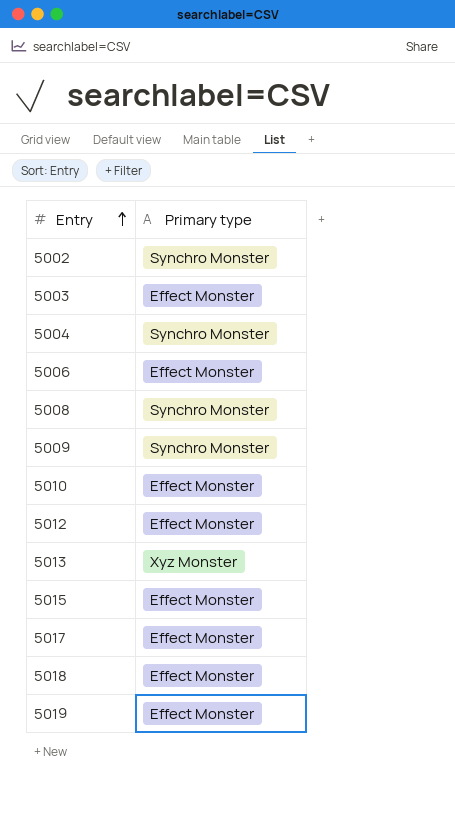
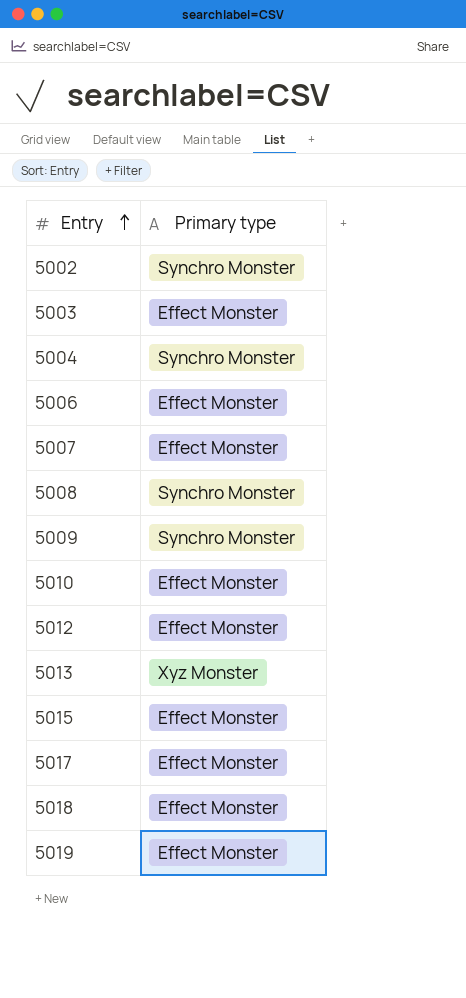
row 5007: none -> Effect Monster

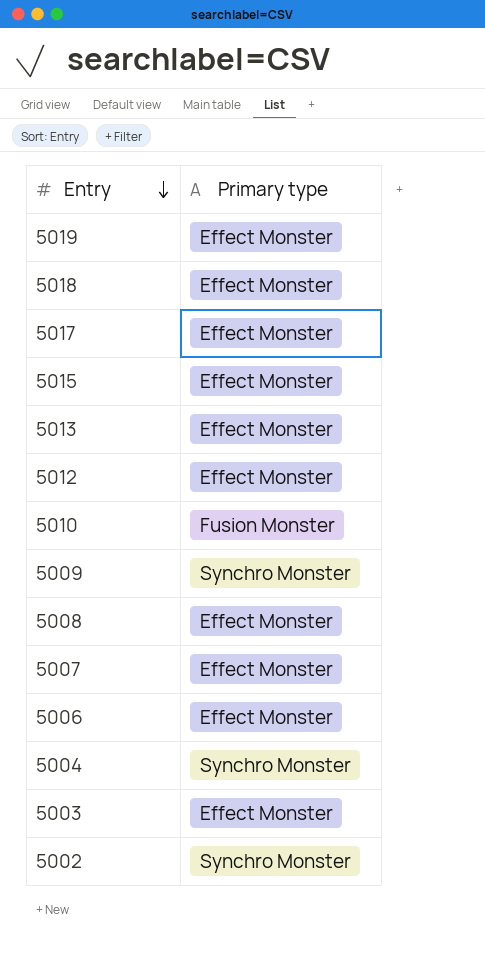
row order: Entry ascending -> Entry descending
5013 | Primary type: Xyz Monster -> Effect Monster
5010 | Primary type: Effect Monster -> Fusion Monster
5008 | Primary type: Synchro Monster -> Effect Monster

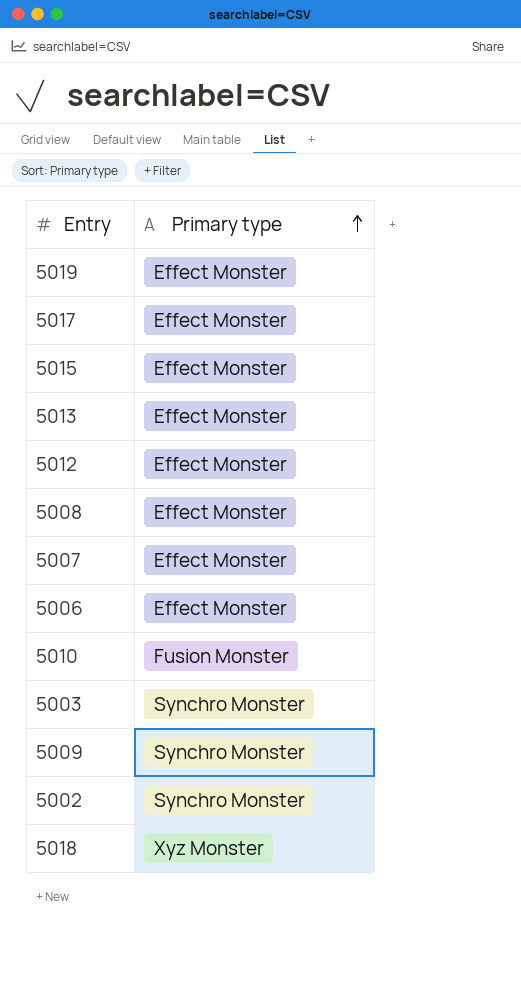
row order: Entry descending -> Primary type ascending
row 5004: Synchro Monster -> none
5003 | Primary type: Effect Monster -> Synchro Monster
5018 | Primary type: Effect Monster -> Xyz Monster

